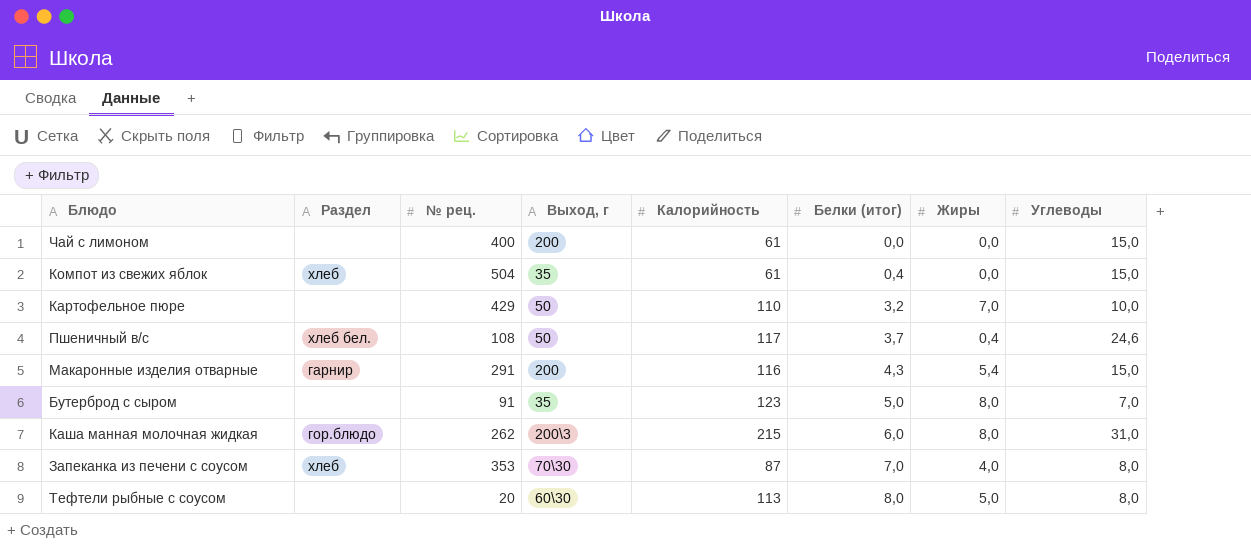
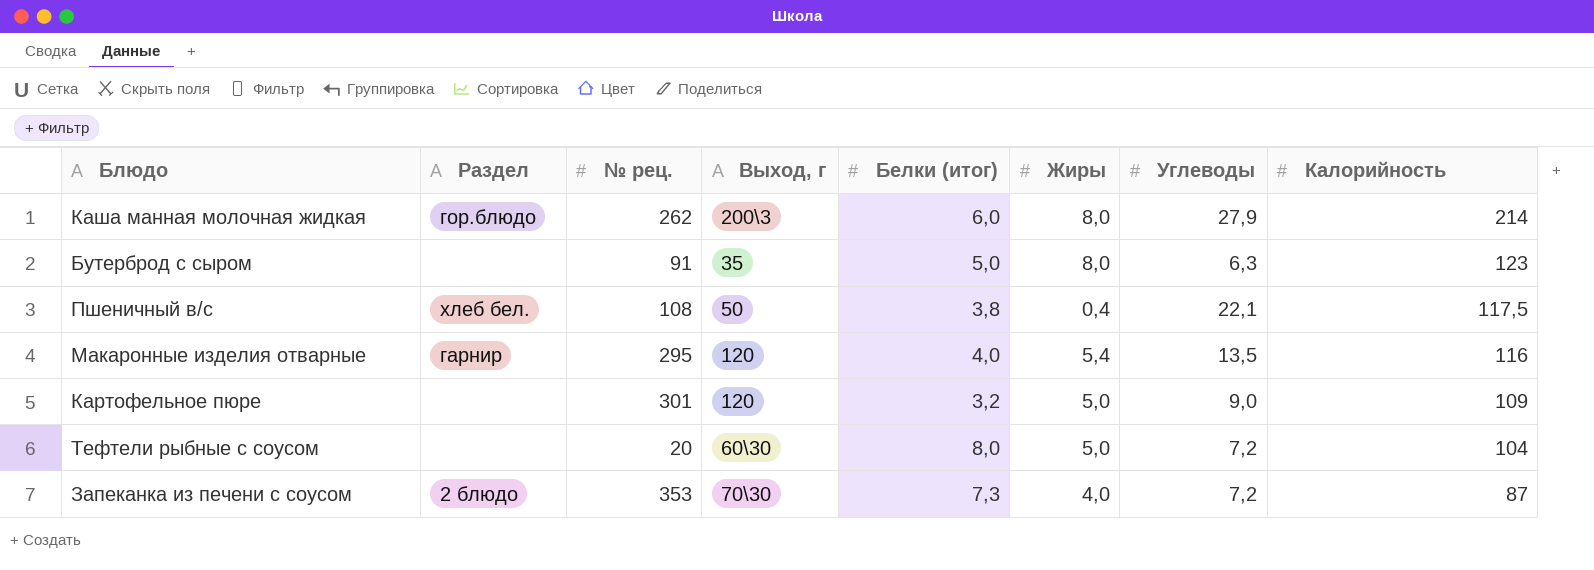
row order: Белки (итог) ascending -> Калорийность descending
column Калорийность | position: 5 -> 8
row Чай с лимоном: none | 400 | 200 | 61 | 0,0 | 0,0 | 15,0 -> none
row Компот из свежих яблок: хлеб | 504 | 35 | 61 | 0,4 | 0,0 | 15,0 -> none
Каша манная молочная жидкая | Углеводы: 31,0 -> 27,9
Каша манная молочная жидкая | Калорийность: 215 -> 214
Бутерброд с сыром | Углеводы: 7,0 -> 6,3
Пшеничный в/с | Белки (итог): 3,7 -> 3,8
Пшеничный в/с | Углеводы: 24,6 -> 22,1
Пшеничный в/с | Калорийность: 117 -> 117,5
Макаронные изделия отварные | № рец.: 291 -> 295
Макаронные изделия отварные | Выход, г: 200 -> 120
Макаронные изделия отварные | Белки (итог): 4,3 -> 4,0
Макаронные изделия отварные | Углеводы: 15,0 -> 13,5
Картофельное пюре | № рец.: 429 -> 301
Картофельное пюре | Выход, г: 50 -> 120
Картофельное пюре | Жиры: 7,0 -> 5,0
Картофельное пюре | Углеводы: 10,0 -> 9,0
Картофельное пюре | Калорийность: 110 -> 109
Тефтели рыбные с соусом | Углеводы: 8,0 -> 7,2
Тефтели рыбные с соусом | Калорийность: 113 -> 104
Запеканка из печени с соусом | Раздел: хлеб -> 2 блюдо
Запеканка из печени с соусом | Белки (итог): 7,0 -> 7,3
Запеканка из печени с соусом | Углеводы: 8,0 -> 7,2

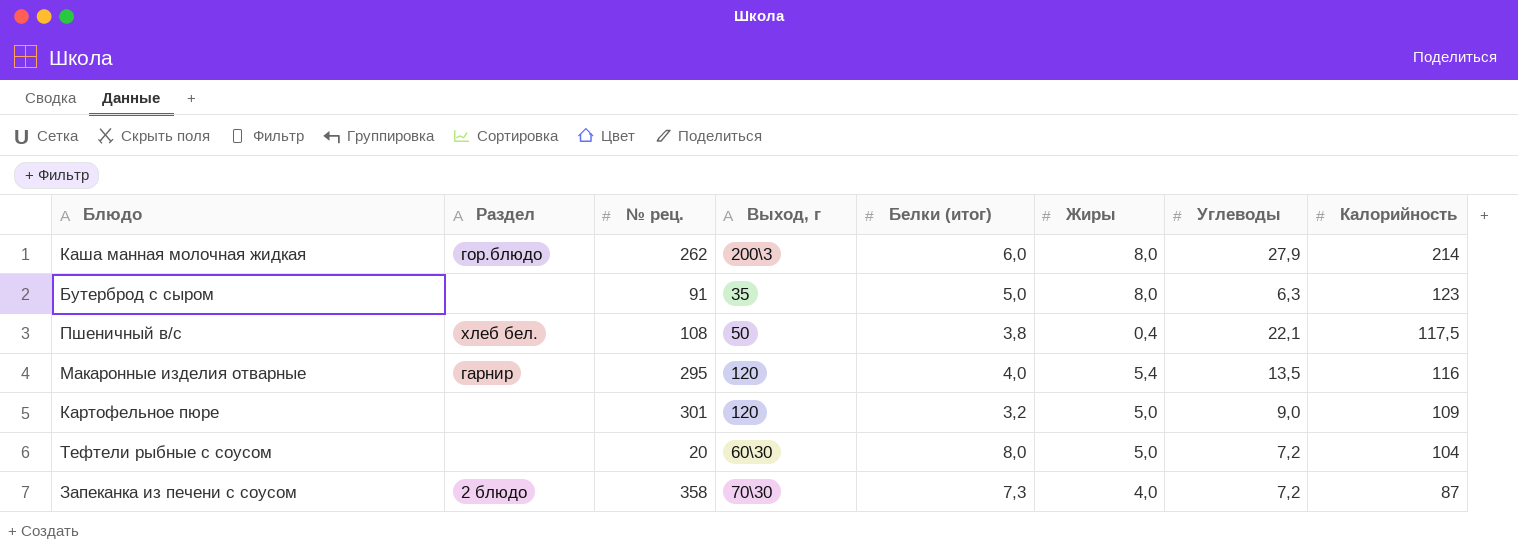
Запеканка из печени с соусом | № рец.: 353 -> 358

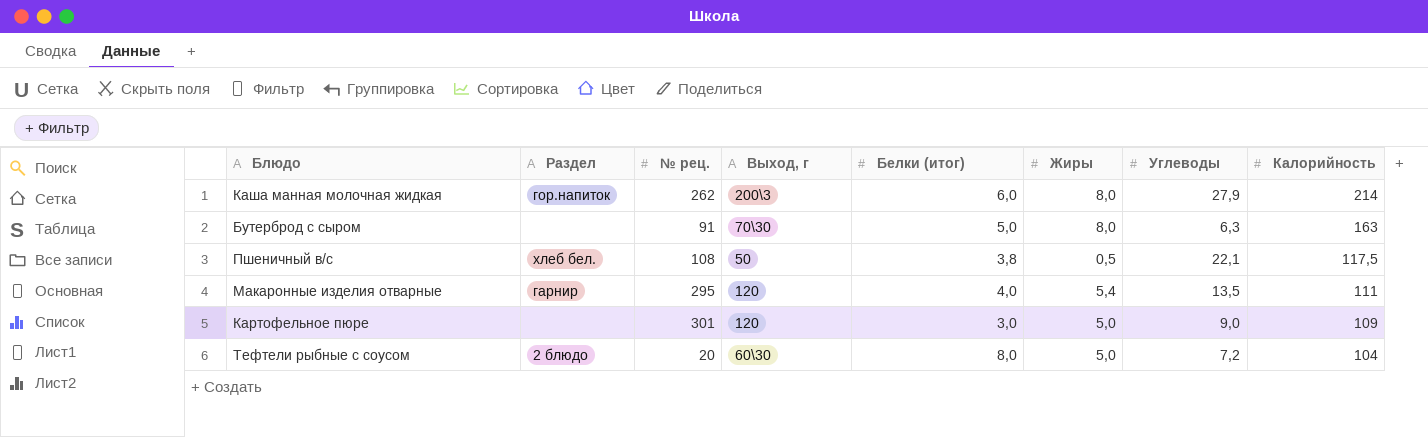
row Запеканка из печени с соусом: 2 блюдо | 358 | 70\30 | 7,3 | 4,0 | 7,2 | 87 -> none
Каша манная молочная жидкая | Раздел: гор.блюдо -> гор.напиток
Бутерброд с сыром | Выход, г: 35 -> 70\30
Бутерброд с сыром | Калорийность: 123 -> 163
Пшеничный в/с | Жиры: 0,4 -> 0,5
Макаронные изделия отварные | Калорийность: 116 -> 111
Картофельное пюре | Белки (итог): 3,2 -> 3,0
Тефтели рыбные с соусом | Раздел: none -> 2 блюдо

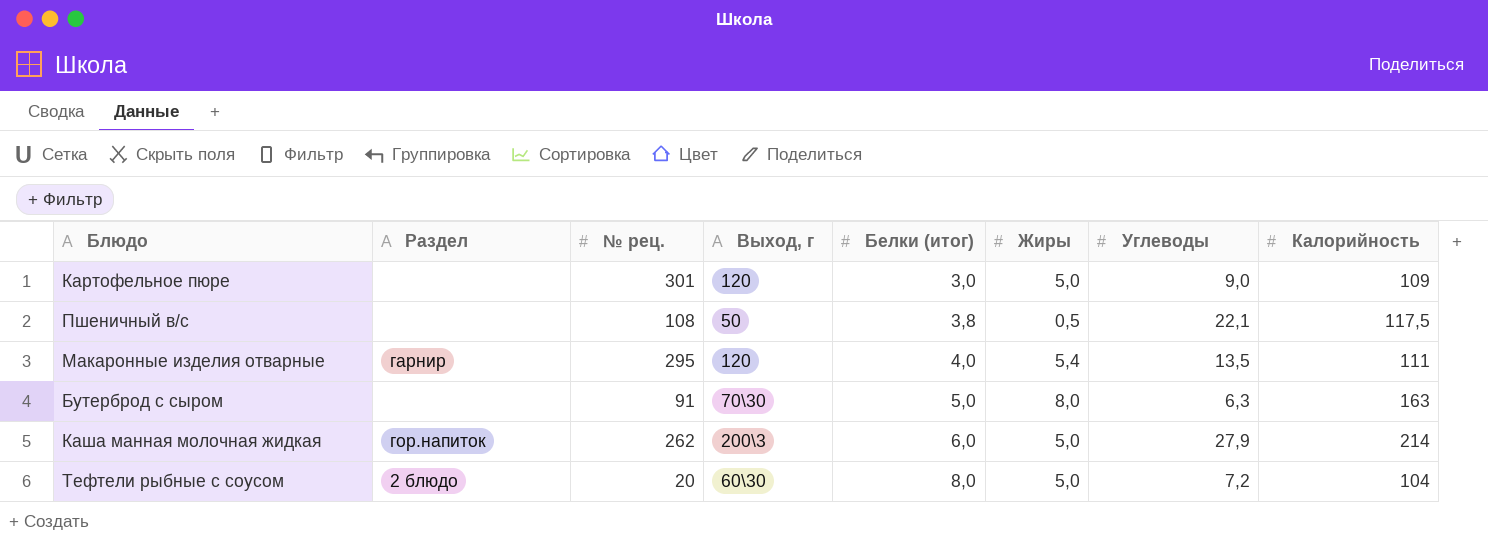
row order: Калорийность descending -> Белки (итог) ascending
Пшеничный в/с | Раздел: хлеб бел. -> none
Каша манная молочная жидкая | Жиры: 8,0 -> 5,0

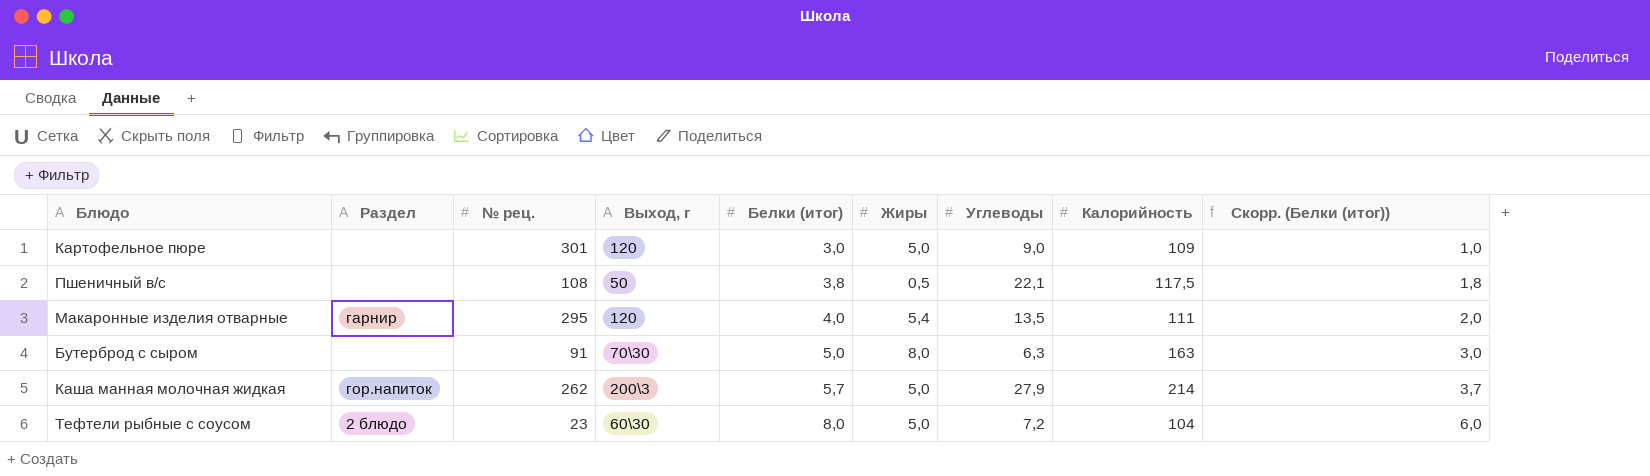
column Скорр. (Белки (итог)) | formula: none -> [Белки (итог)] - 2
Каша манная молочная жидкая | Белки (итог): 6,0 -> 5,7
Тефтели рыбные с соусом | № рец.: 20 -> 23

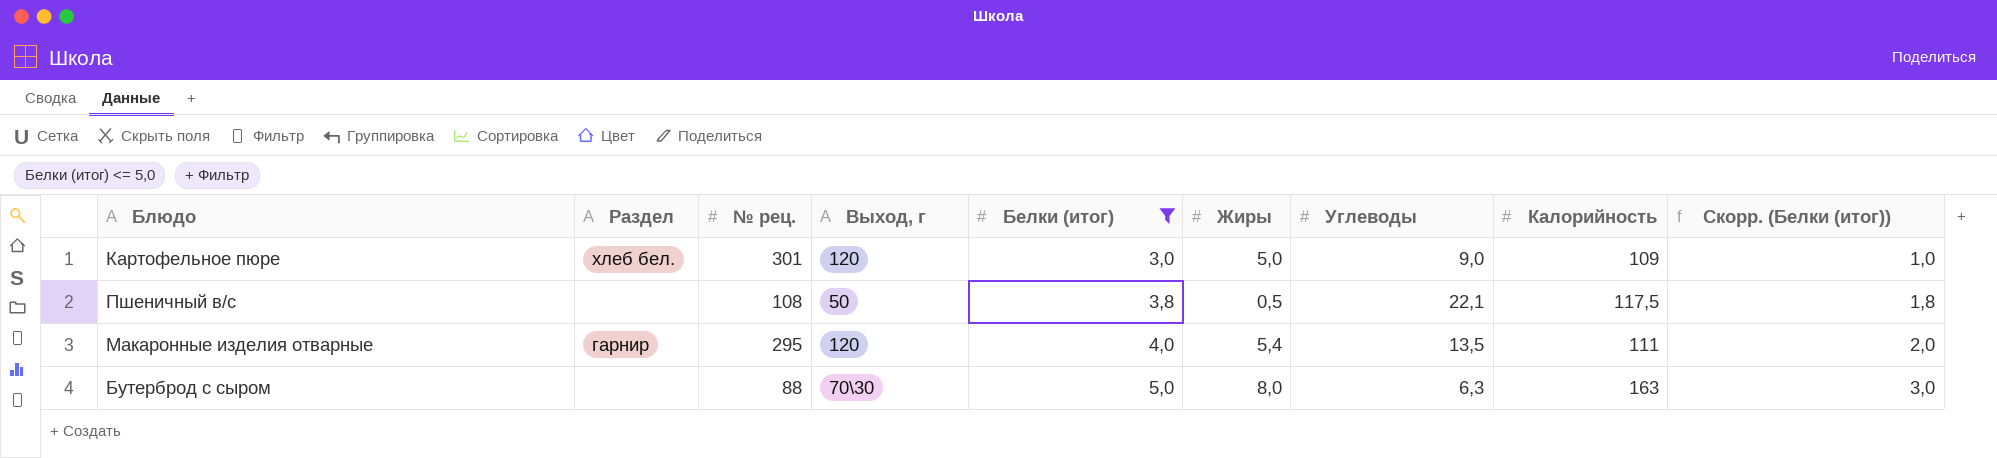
filter: none -> Белки (итог) <= 5,0
Картофельное пюре | Раздел: none -> хлеб бел.
Бутерброд с сыром | № рец.: 91 -> 88

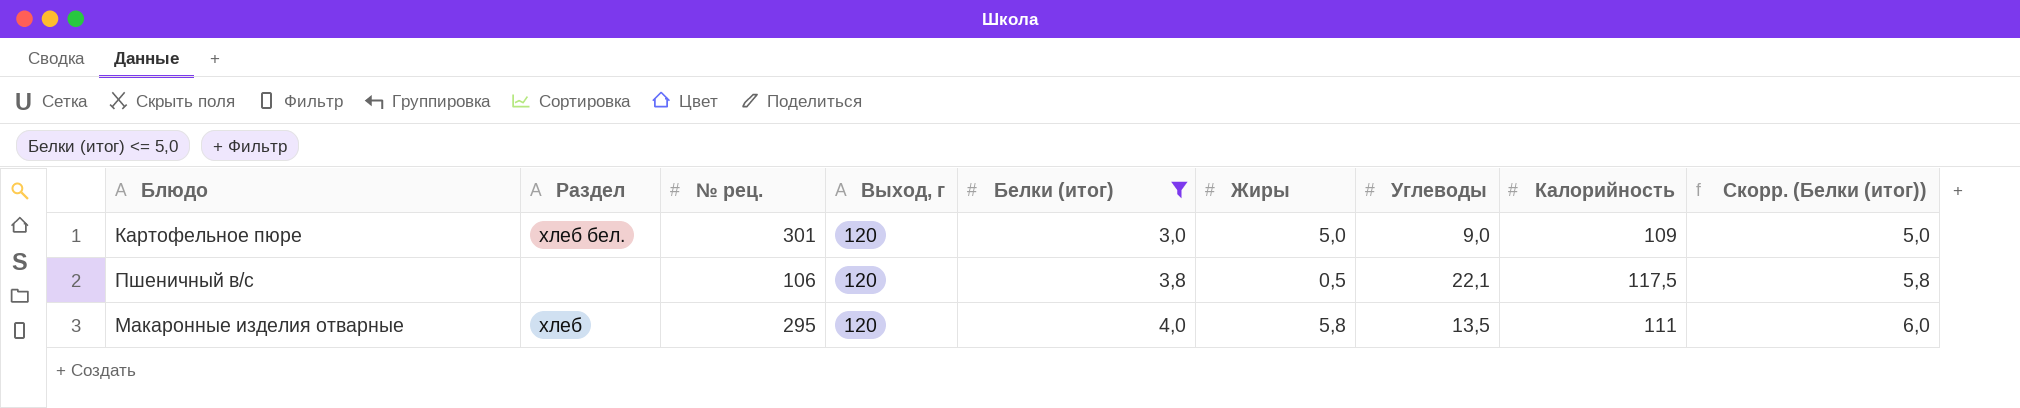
column Скорр. (Белки (итог)) | formula: [Белки (итог)] - 2 -> [Белки (итог)] + 2
row Бутерброд с сыром: none | 88 | 70\30 | 5,0 | 8,0 | 6,3 | 163 | 3,0 -> none
Пшеничный в/с | № рец.: 108 -> 106
Пшеничный в/с | Выход, г: 50 -> 120
Макаронные изделия отварные | Раздел: гарнир -> хлеб
Макаронные изделия отварные | Жиры: 5,4 -> 5,8

